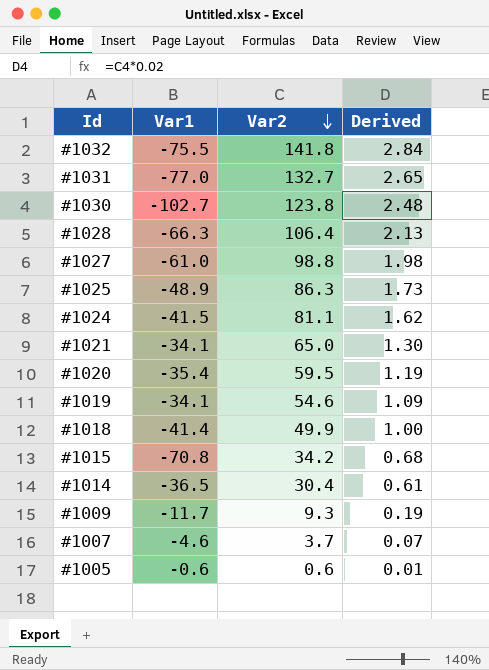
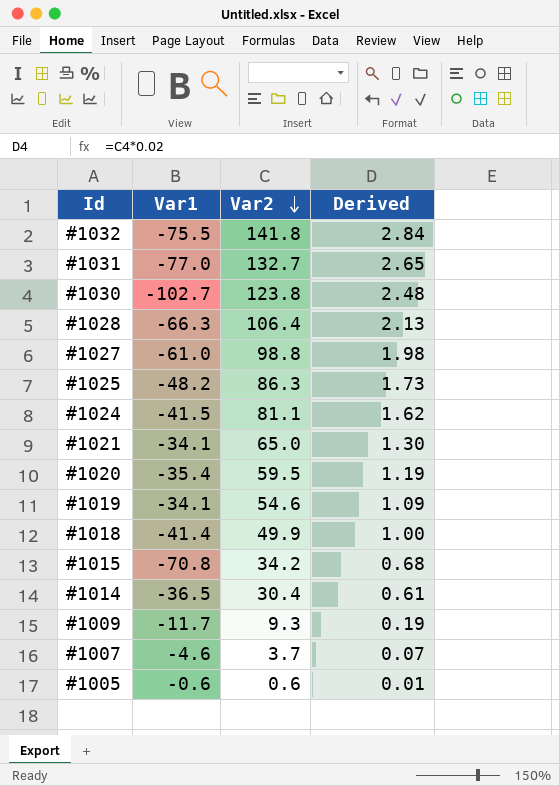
#1025 | Var1: -48.9 -> -48.2

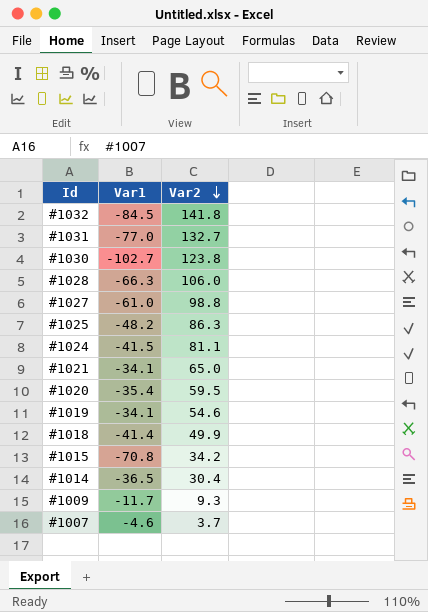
column Derived | formula: [Var2] * 0.02 -> none
row #1005: -0.6 | 0.6 | 0.01 -> none
#1032 | Var1: -75.5 -> -84.5
#1028 | Var2: 106.4 -> 106.0

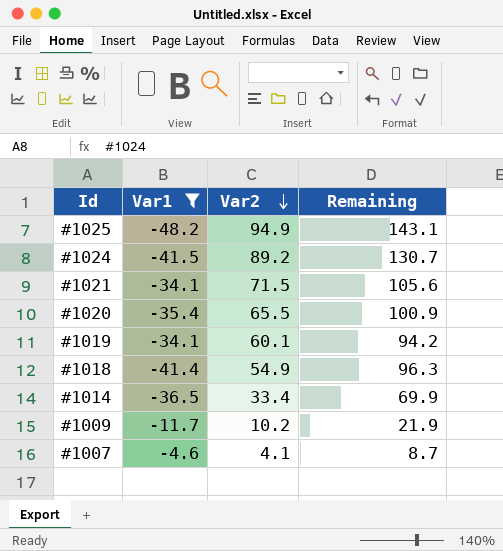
filter: none -> Var1 >= -48.2
column Remaining | formula: none -> [Var2] - [Var1]
#1025 | Var2: 86.3 -> 94.9
#1024 | Var2: 81.1 -> 89.2
#1021 | Var2: 65.0 -> 71.5
#1020 | Var2: 59.5 -> 65.5
#1019 | Var2: 54.6 -> 60.1
#1018 | Var2: 49.9 -> 54.9
#1014 | Var2: 30.4 -> 33.4
#1009 | Var2: 9.3 -> 10.2
#1007 | Var2: 3.7 -> 4.1

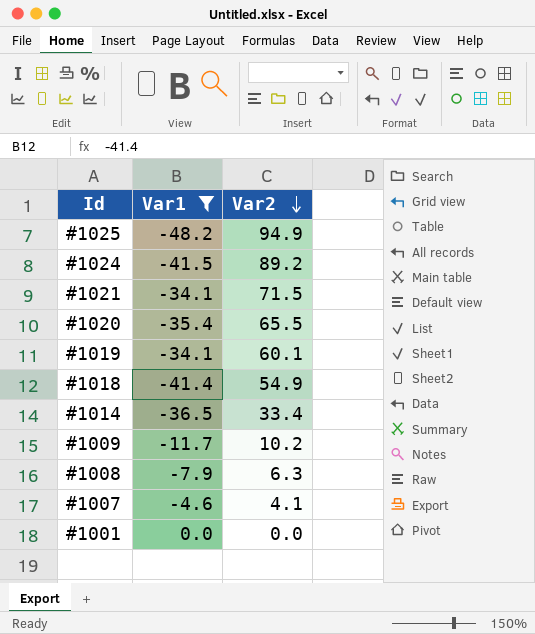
column Remaining | formula: [Var2] - [Var1] -> none
row #1008: none -> -7.9 | 6.3
row #1001: none -> 0.0 | 0.0

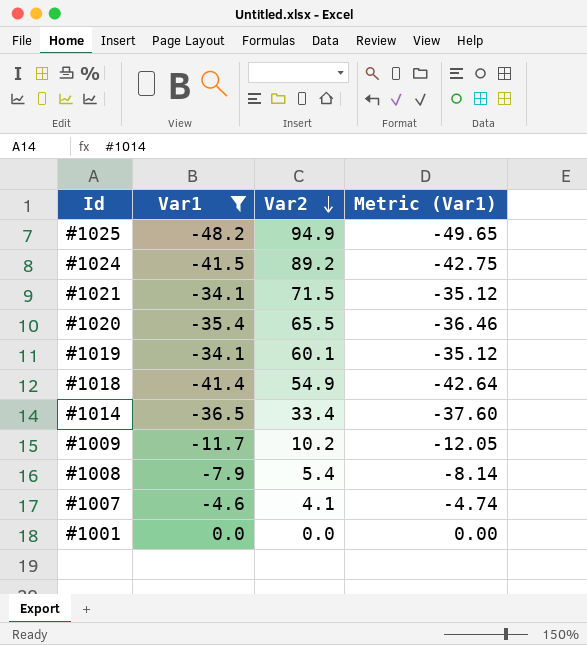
column Metric (Var1) | formula: none -> [Var1] * 1.03
#1008 | Var2: 6.3 -> 5.4

